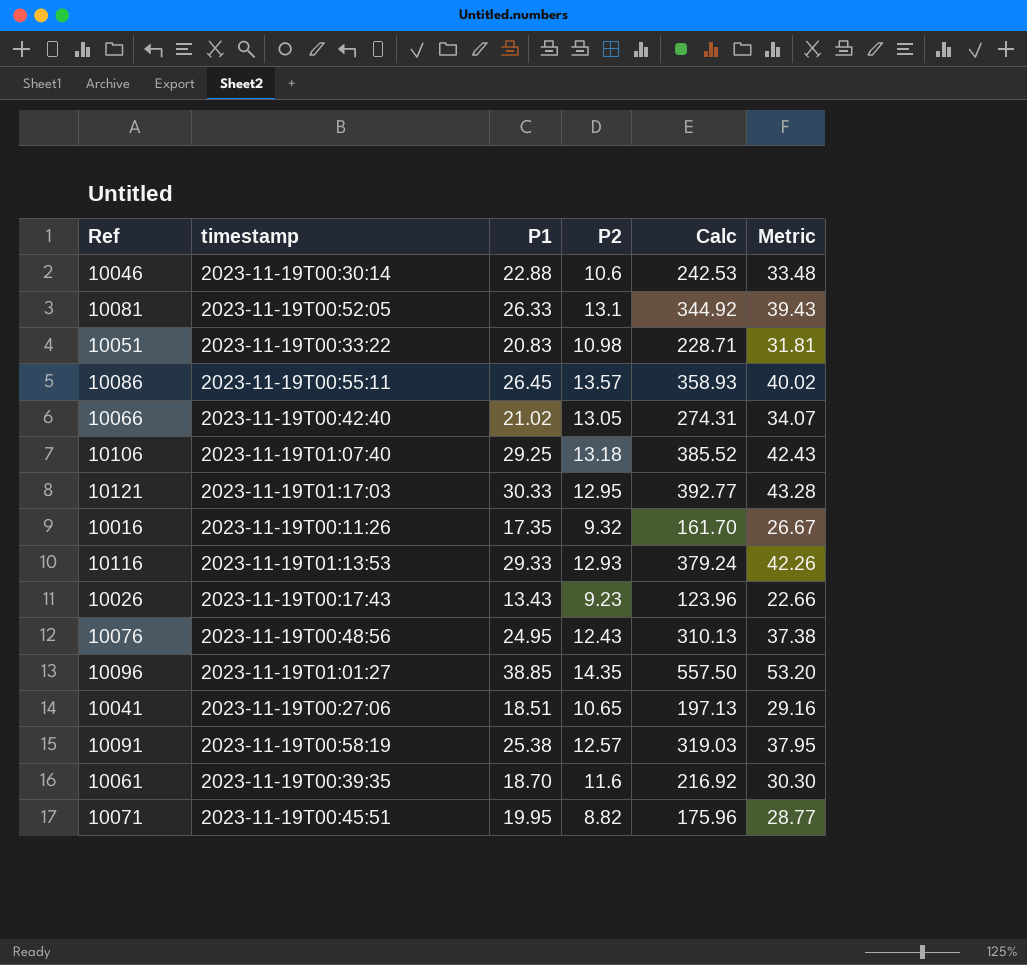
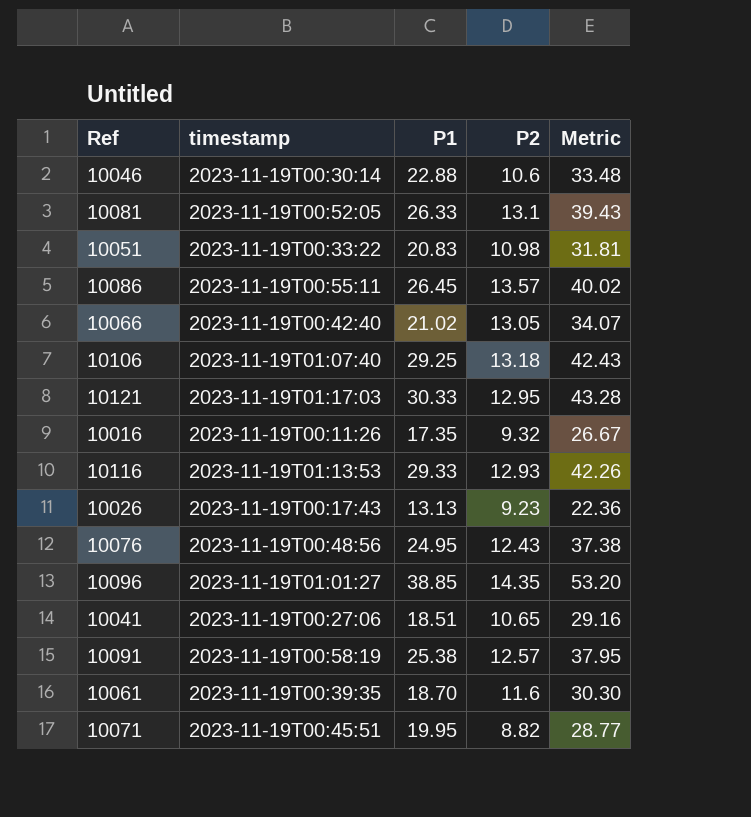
column Calc | formula: [P1] * [P2] -> none
10026 | P1: 13.43 -> 13.13
10026 | Metric: 22.66 -> 22.36

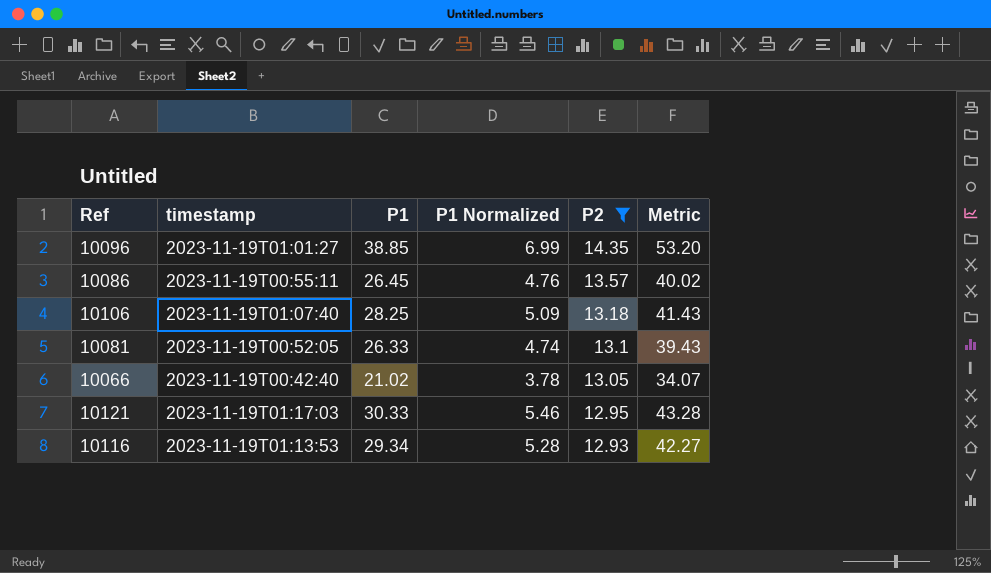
filter: none -> P2 >= 12.93
row order: none -> P2 descending
column P1 Normalized | formula: none -> [P1] * 0.18
10106 | P1: 29.25 -> 28.25
10106 | Metric: 42.43 -> 41.43
10116 | P1: 29.33 -> 29.34
10116 | Metric: 42.26 -> 42.27

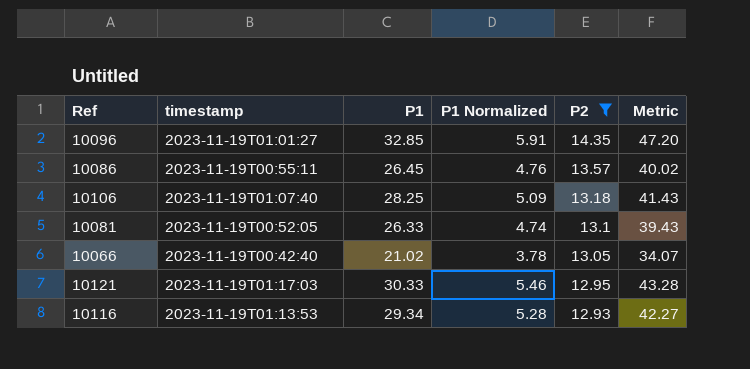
10096 | P1: 38.85 -> 32.85
10096 | P1 Normalized: 6.99 -> 5.91
10096 | Metric: 53.20 -> 47.20

